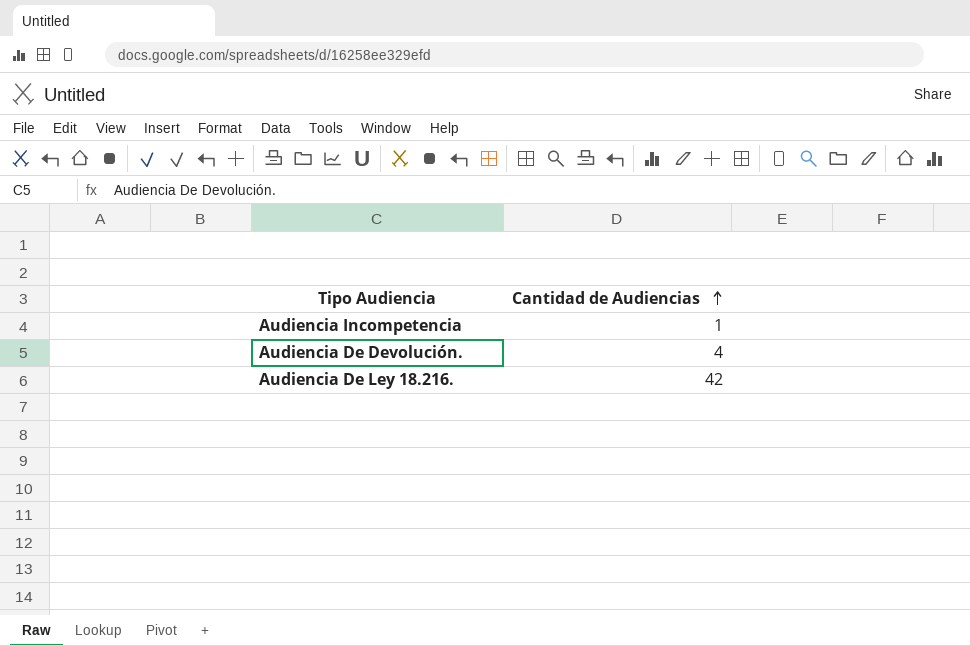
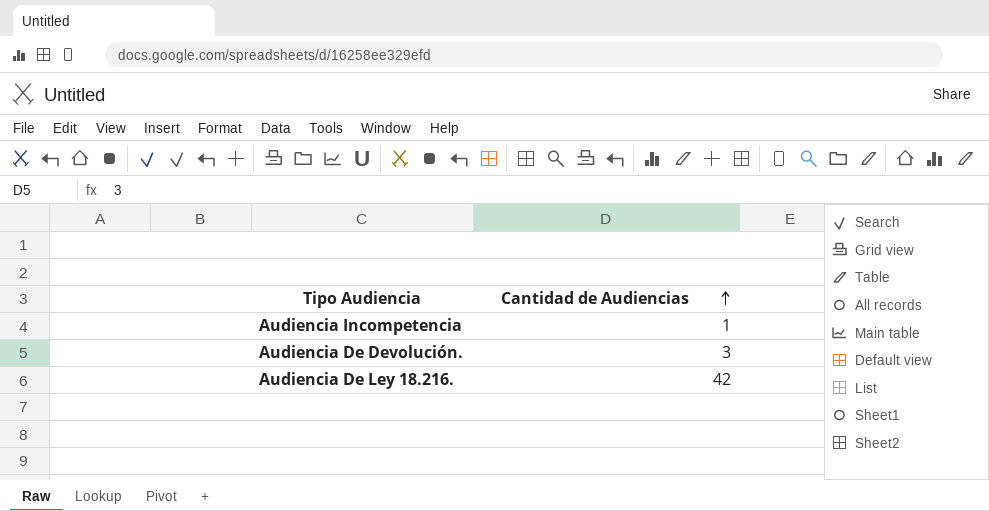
Audiencia De Devolución. | Cantidad de Audiencias: 4 -> 3

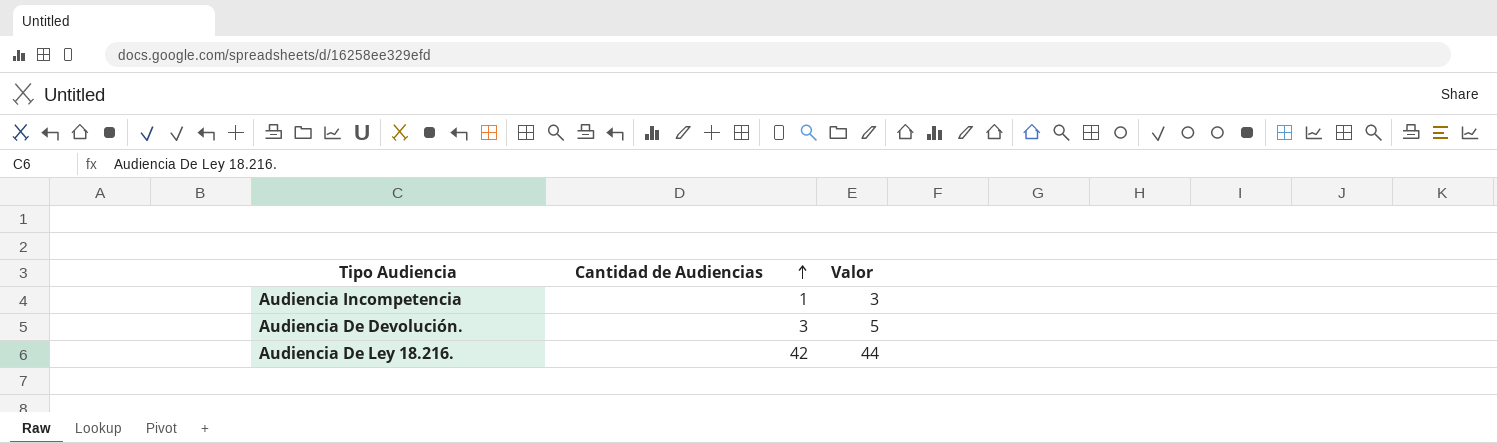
column Valor | formula: none -> [Cantidad de Audiencias] + 2

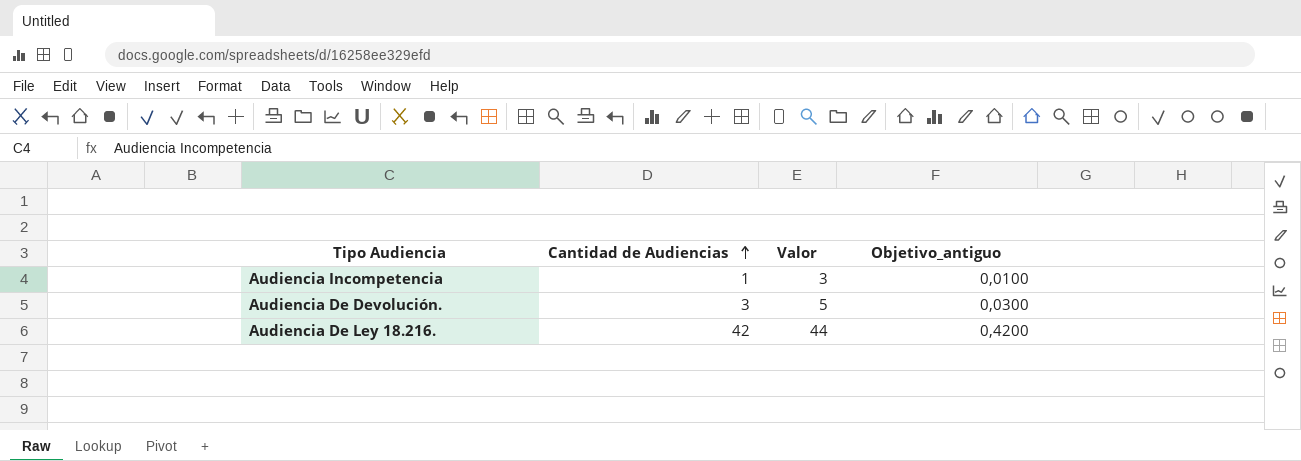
column Objetivo_antiguo | formula: none -> [Cantidad de Audiencias] * 0,01

